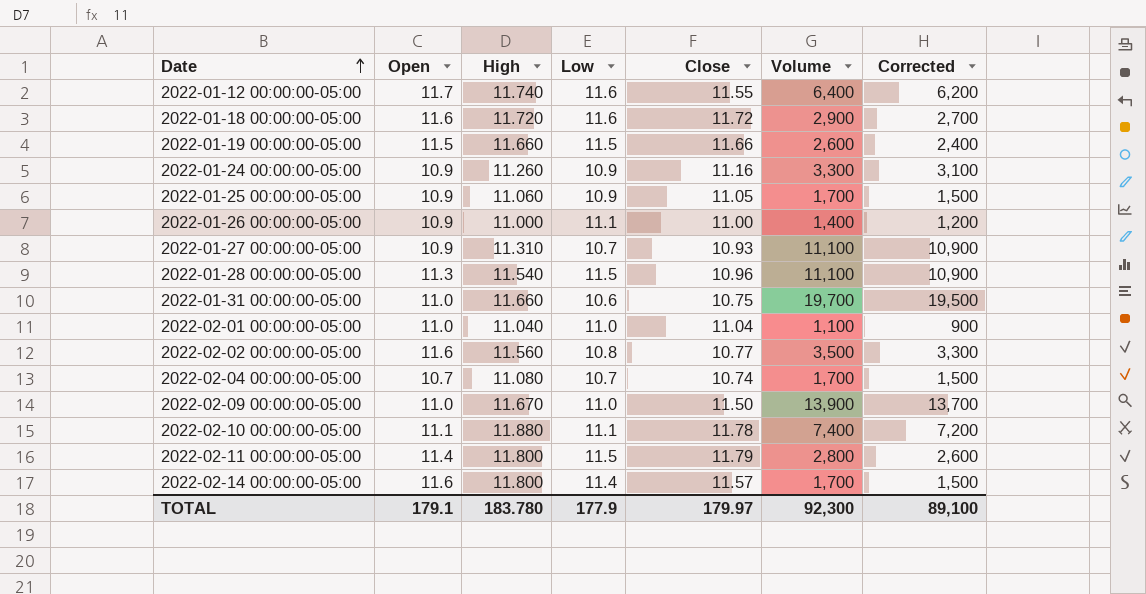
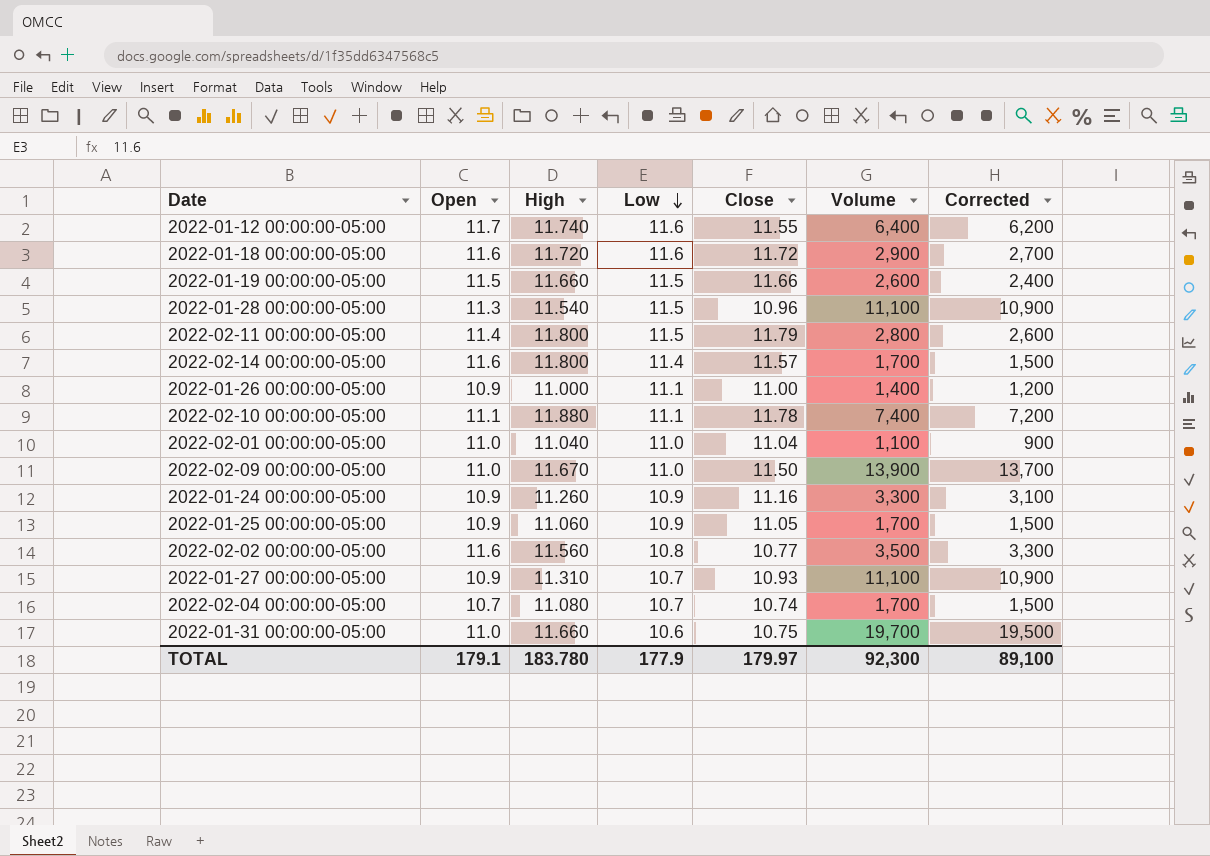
row order: Date ascending -> Low descending

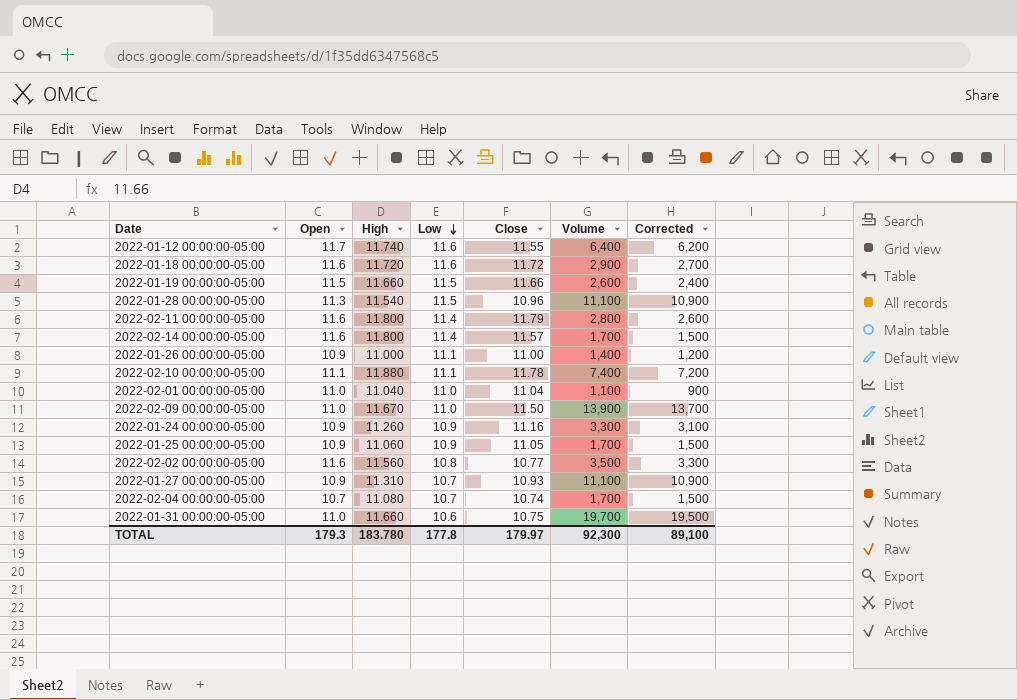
2022-02-11 00:00:00-05:00 | Open: 11.4 -> 11.6
2022-02-11 00:00:00-05:00 | Low: 11.5 -> 11.4
TOTAL | Open: 179.1 -> 179.3
TOTAL | Low: 177.9 -> 177.8

